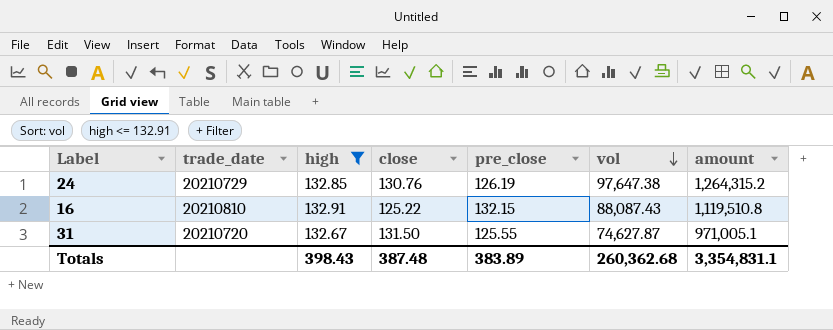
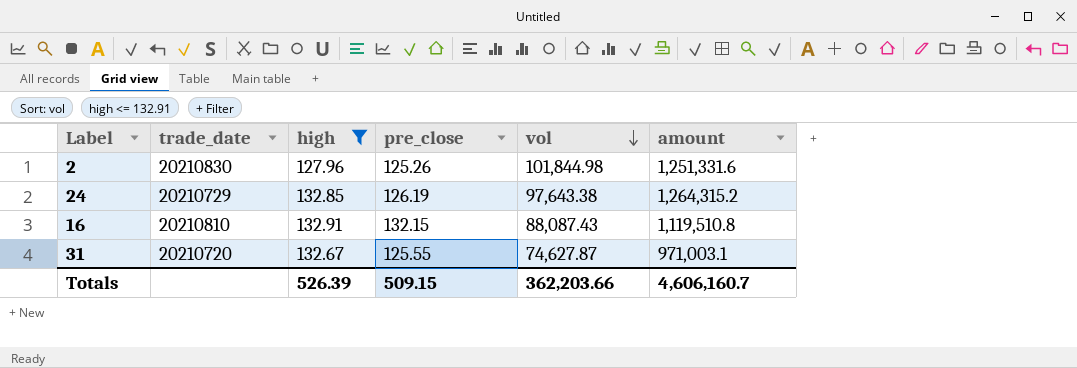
column close | position: 4 -> none
row 2: none -> 20210830 | 127.96 | 125.26 | 101,844.98 | 1,251,331.6
24 | vol: 97,647.38 -> 97,643.38
31 | amount: 971,005.1 -> 971,003.1
Totals | high: 398.43 -> 526.39
Totals | pre_close: 383.89 -> 509.15
Totals | vol: 260,362.68 -> 362,203.66
Totals | amount: 3,354,831.1 -> 4,606,160.7

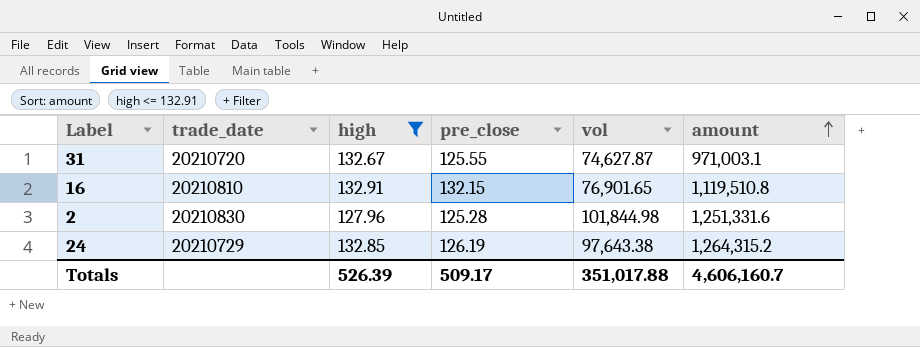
row order: vol descending -> amount ascending
16 | vol: 88,087.43 -> 76,901.65
2 | pre_close: 125.26 -> 125.28
Totals | pre_close: 509.15 -> 509.17
Totals | vol: 362,203.66 -> 351,017.88

